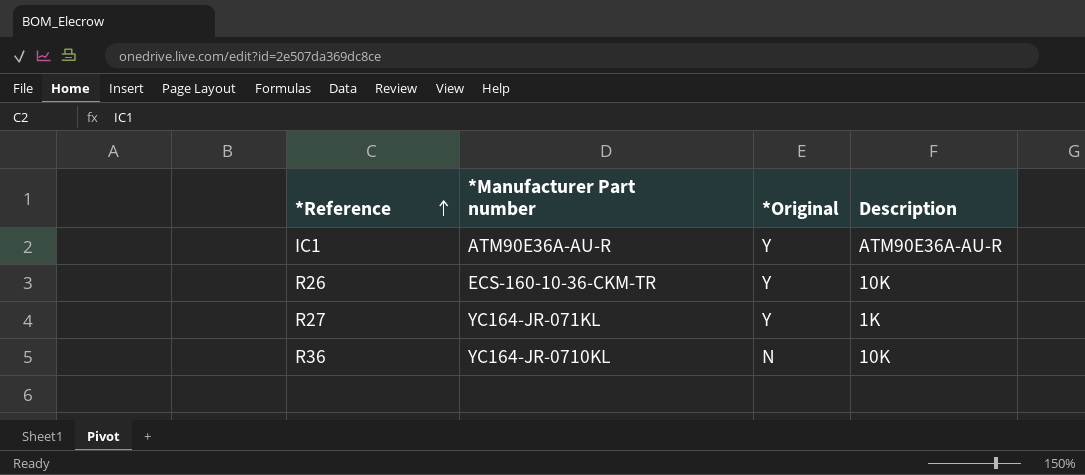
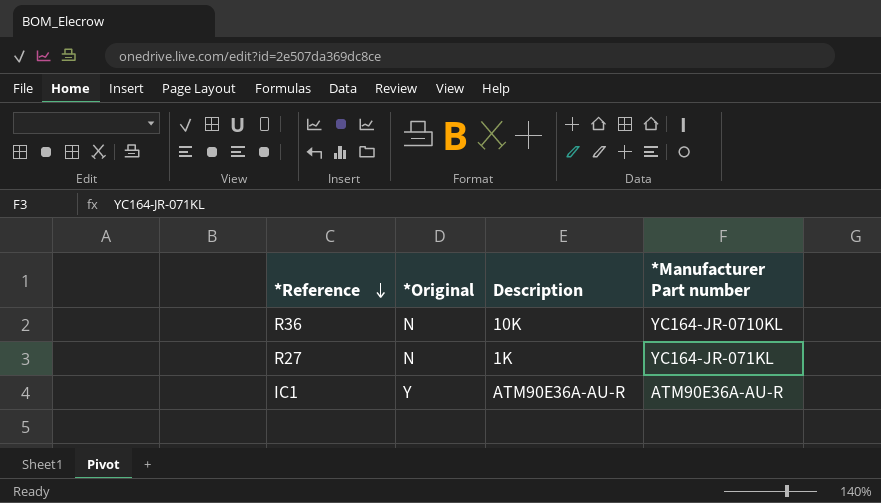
row order: *Reference ascending -> *Reference descending
column *Manufacturer Part number | position: 2 -> 4
row R26: ECS-160-10-36-CKM-TR | Y | 10K -> none
R27 | *Original: Y -> N

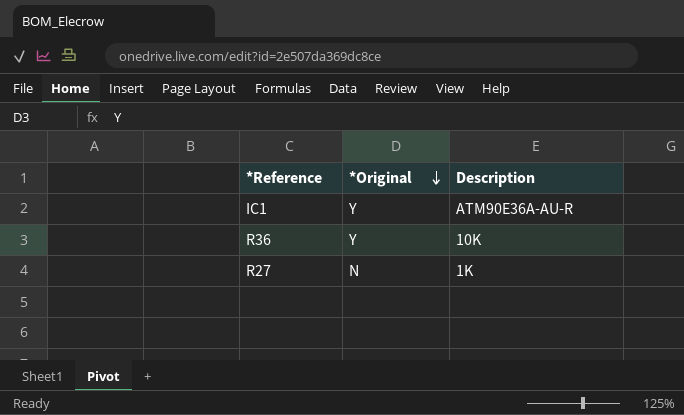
row order: *Reference descending -> *Original descending
column *Manufacturer Part number | position: 4 -> none
R36 | *Original: N -> Y

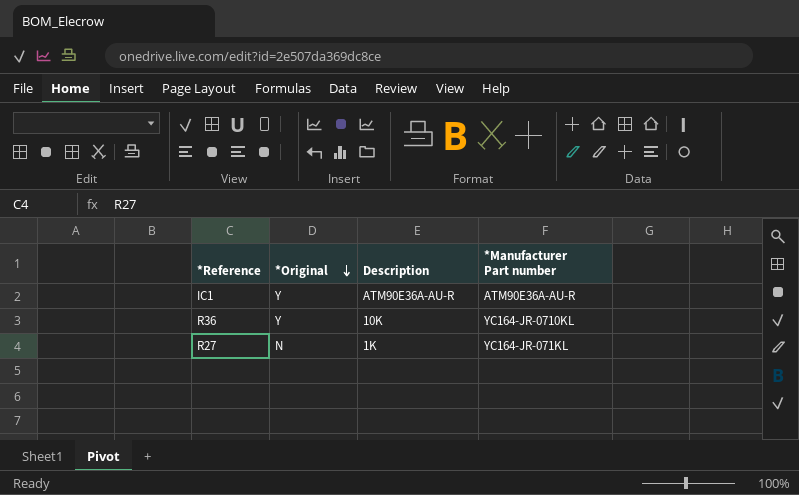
column *Manufacturer Part number | position: none -> 4

